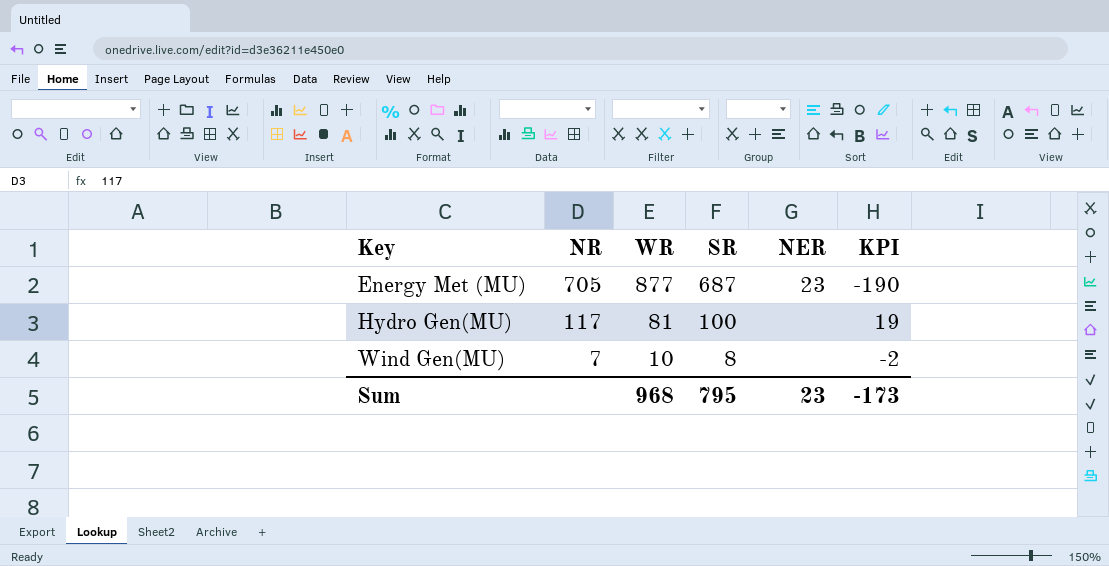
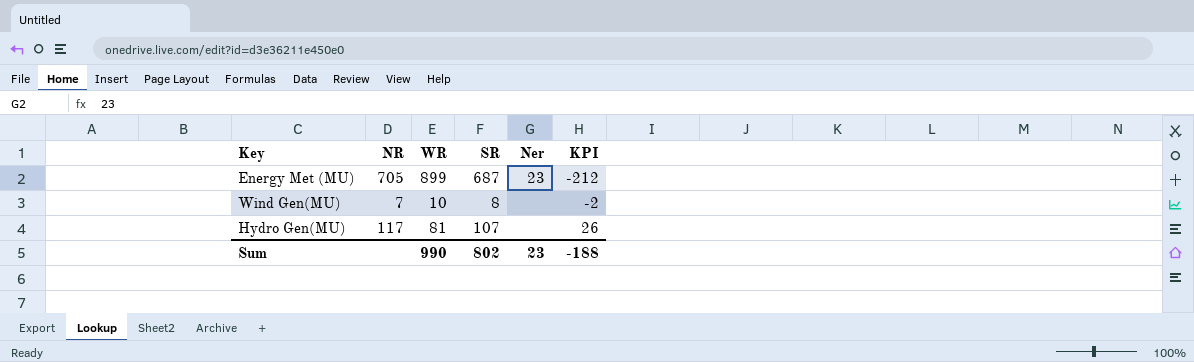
row order: Key ascending -> KPI ascending
column name: NER -> Ner
Energy Met (MU) | WR: 877 -> 899
Energy Met (MU) | KPI: -190 -> -212
Hydro Gen(MU) | SR: 100 -> 107
Hydro Gen(MU) | KPI: 19 -> 26
Sum | WR: 968 -> 990
Sum | SR: 795 -> 802
Sum | KPI: -173 -> -188

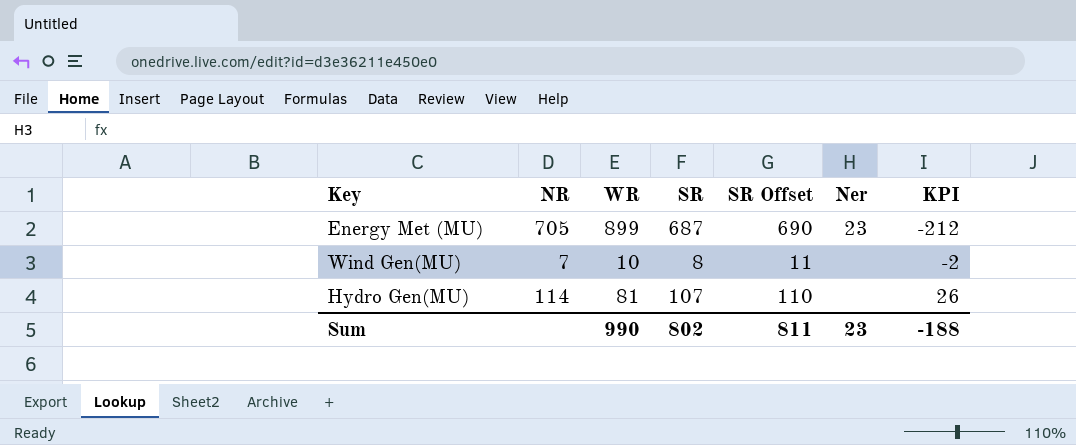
column SR Offset | formula: none -> [SR] + 3
Hydro Gen(MU) | NR: 117 -> 114

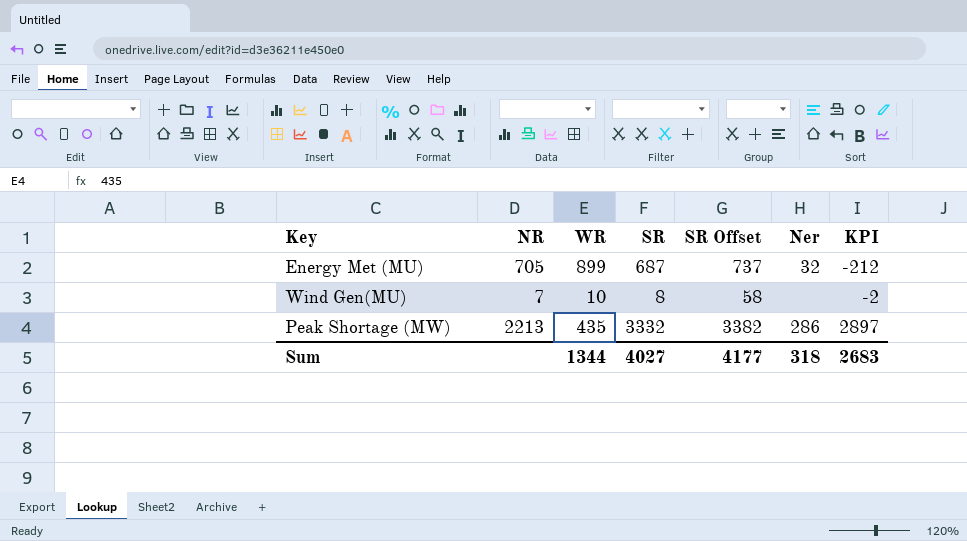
column SR Offset | formula: [SR] + 3 -> [SR] + 50
row Hydro Gen(MU): 114 | 81 | 107 | 110 | none | 26 -> none
Energy Met (MU) | Ner: 23 -> 32
row Peak Shortage (MW): none -> 2213 | 435 | 3332 | 3382 | 286 | 2897
Sum | WR: 990 -> 1344
Sum | SR: 802 -> 4027
Sum | SR Offset: 811 -> 4177
Sum | Ner: 23 -> 318
Sum | KPI: -188 -> 2683

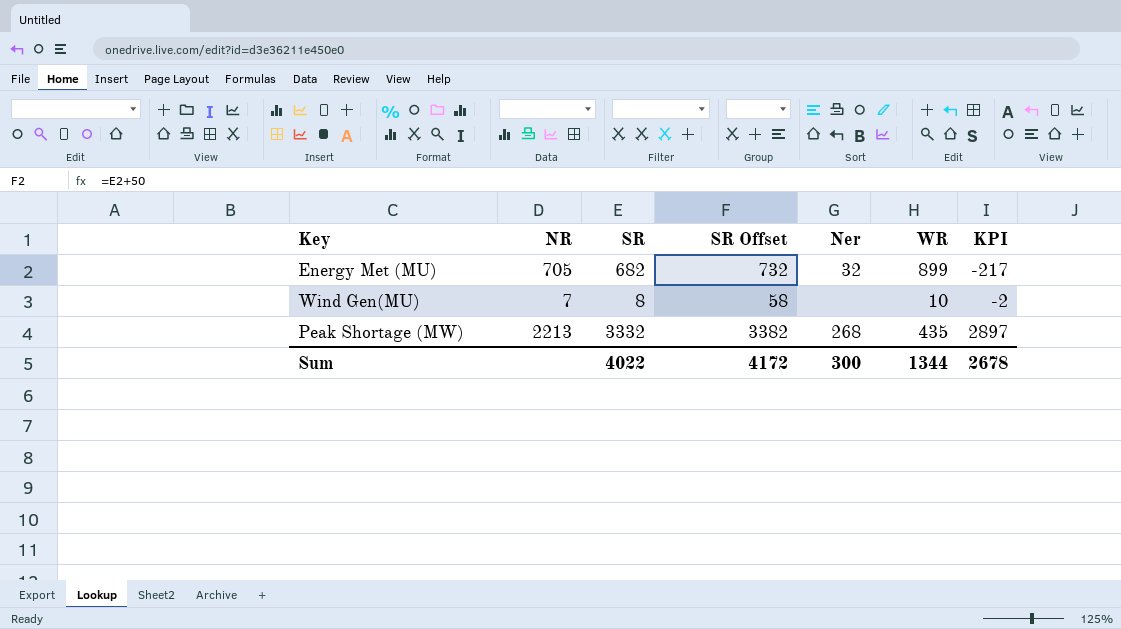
column WR | position: 3 -> 6
Energy Met (MU) | SR: 687 -> 682
Energy Met (MU) | SR Offset: 737 -> 732
Energy Met (MU) | KPI: -212 -> -217
Peak Shortage (MW) | Ner: 286 -> 268
Sum | SR: 4027 -> 4022
Sum | SR Offset: 4177 -> 4172
Sum | Ner: 318 -> 300
Sum | KPI: 2683 -> 2678

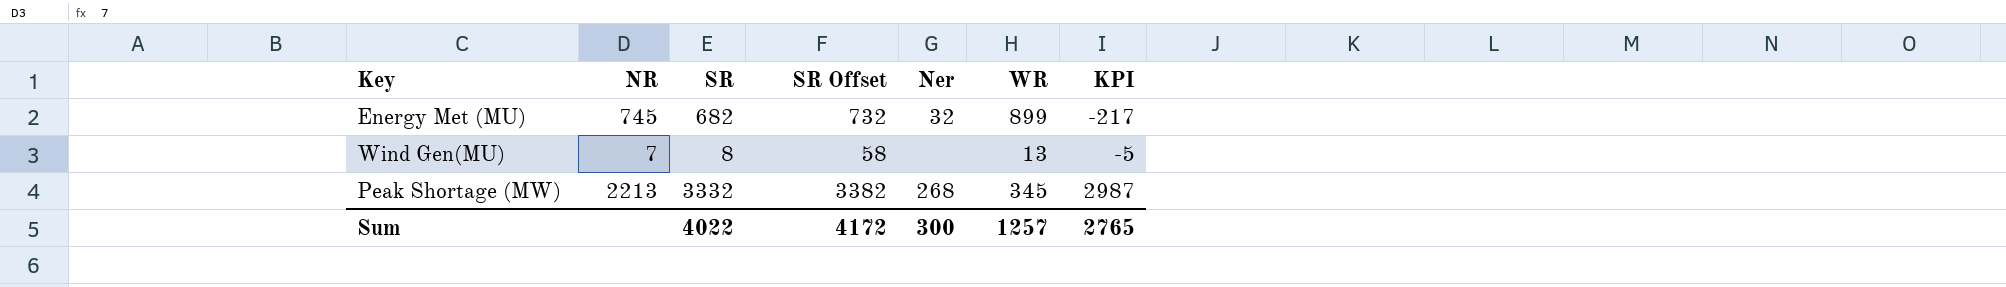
Energy Met (MU) | NR: 705 -> 745
Wind Gen(MU) | WR: 10 -> 13
Wind Gen(MU) | KPI: -2 -> -5
Peak Shortage (MW) | WR: 435 -> 345
Peak Shortage (MW) | KPI: 2897 -> 2987
Sum | WR: 1344 -> 1257
Sum | KPI: 2678 -> 2765

